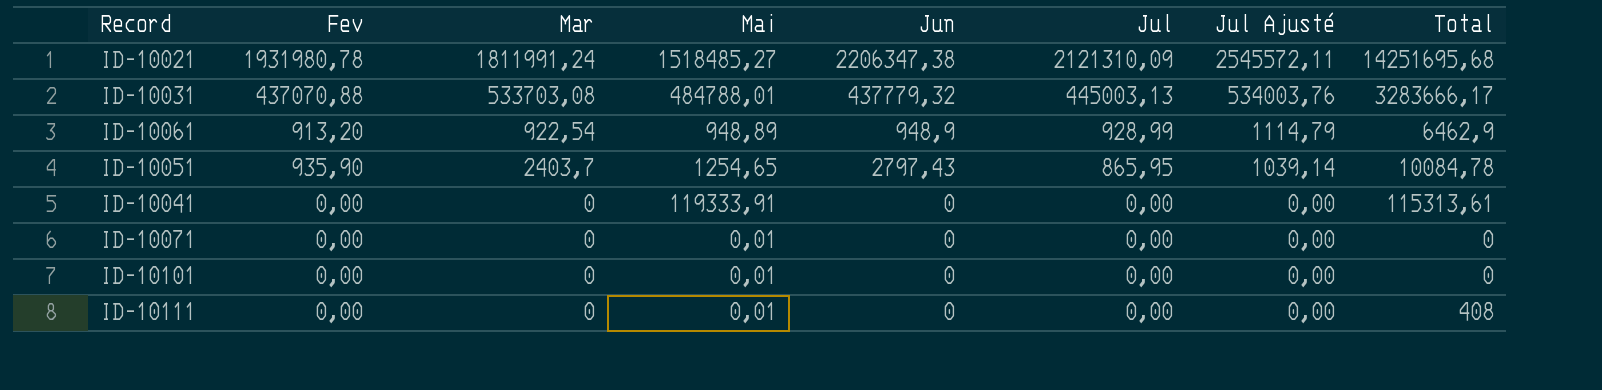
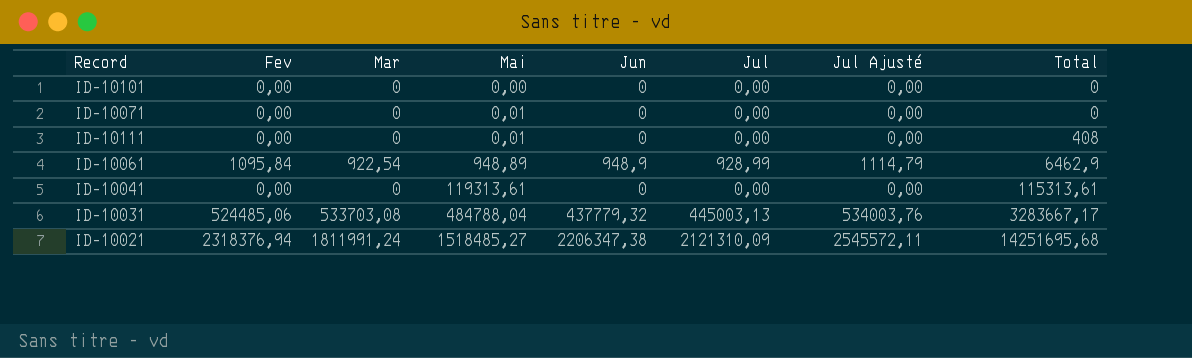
row order: Jul descending -> Mai ascending
row ID-10051: 935,90 | 2403,7 | 1254,65 | 2797,43 | 865,95 | 1039,14 | 10084,78 -> none
ID-10101 | Mai: 0,01 -> 0,00
ID-10061 | Fev: 913,20 -> 1095,84
ID-10041 | Mai: 119333,91 -> 119313,61
ID-10031 | Fev: 437070,88 -> 524485,06
ID-10031 | Mai: 484788,01 -> 484788,04
ID-10031 | Total: 3283666,17 -> 3283667,17
ID-10021 | Fev: 1931980,78 -> 2318376,94

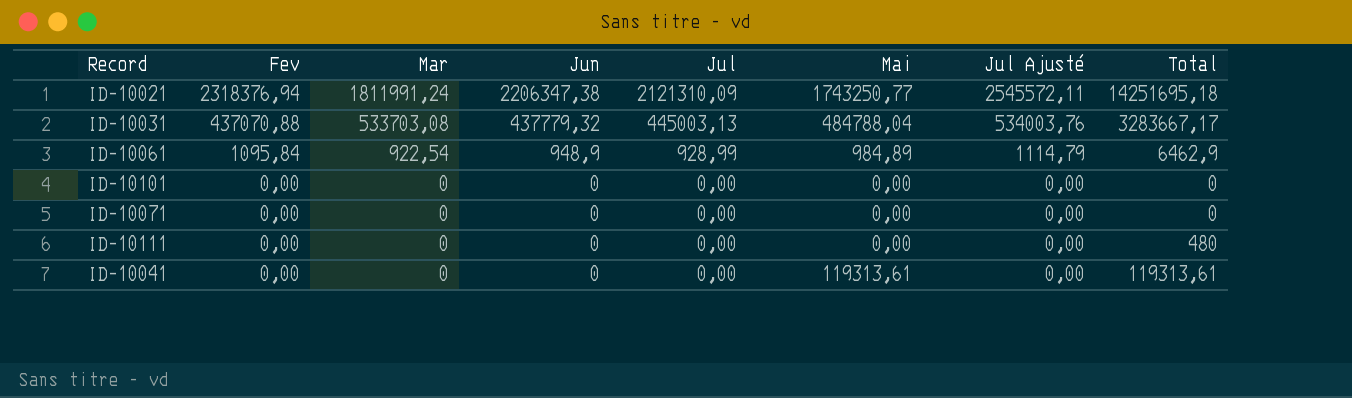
row order: Mai ascending -> Fev descending
column Mai | position: 4 -> 6
ID-10021 | Mai: 1518485,27 -> 1743250,77
ID-10021 | Total: 14251695,68 -> 14251695,18
ID-10031 | Fev: 524485,06 -> 437070,88
ID-10061 | Mai: 948,89 -> 984,89
ID-10071 | Mai: 0,01 -> 0,00
ID-10111 | Mai: 0,01 -> 0,00
ID-10111 | Total: 408 -> 480
ID-10041 | Total: 115313,61 -> 119313,61

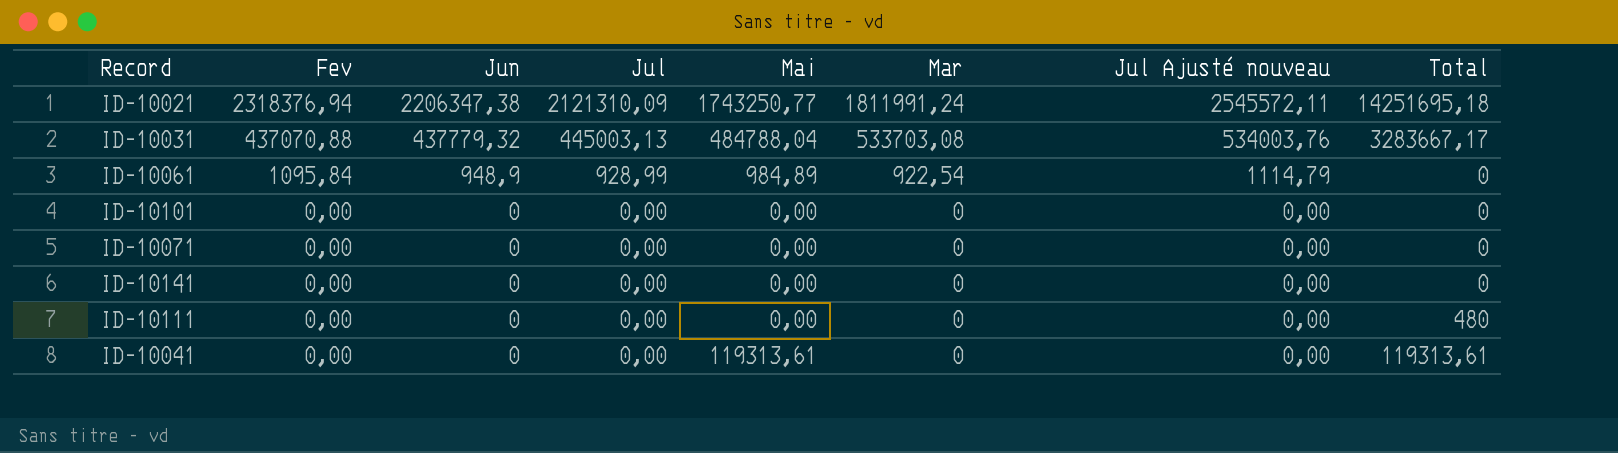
column Mar | position: 3 -> 6
column name: Jul Ajusté -> Jul Ajusté nouveau
ID-10061 | Total: 6462,9 -> 0
row ID-10141: none -> 0,00 | 0 | 0,00 | 0,00 | 0 | 0,00 | 0

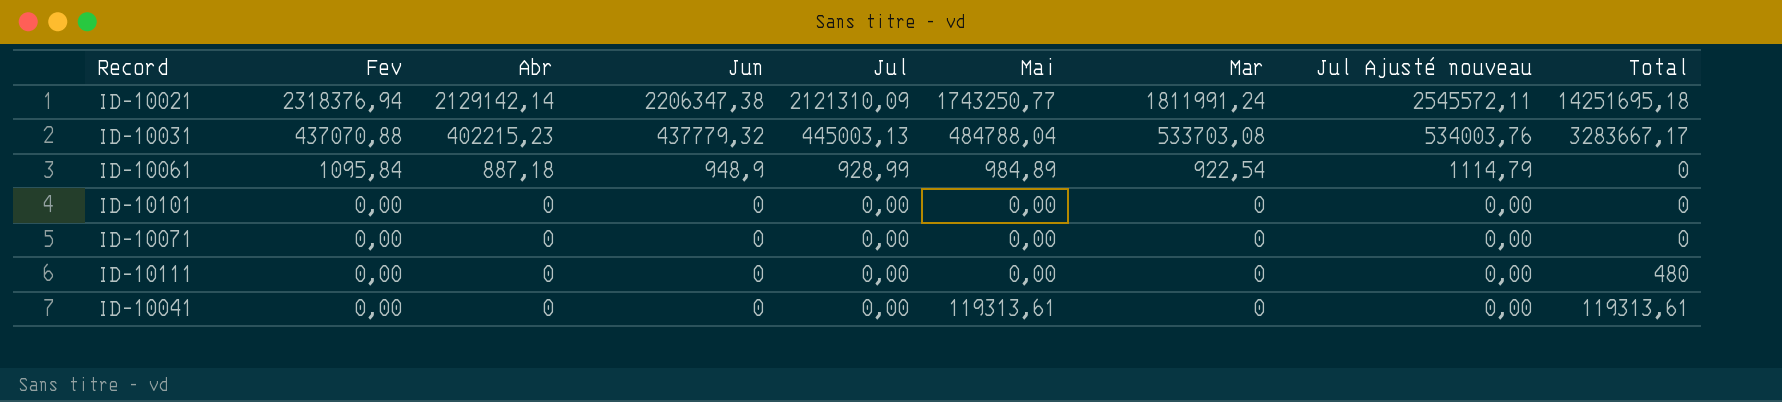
column Abr | position: none -> 3
row ID-10141: 0,00 | 0 | 0,00 | 0,00 | 0 | 0,00 | 0 -> none

